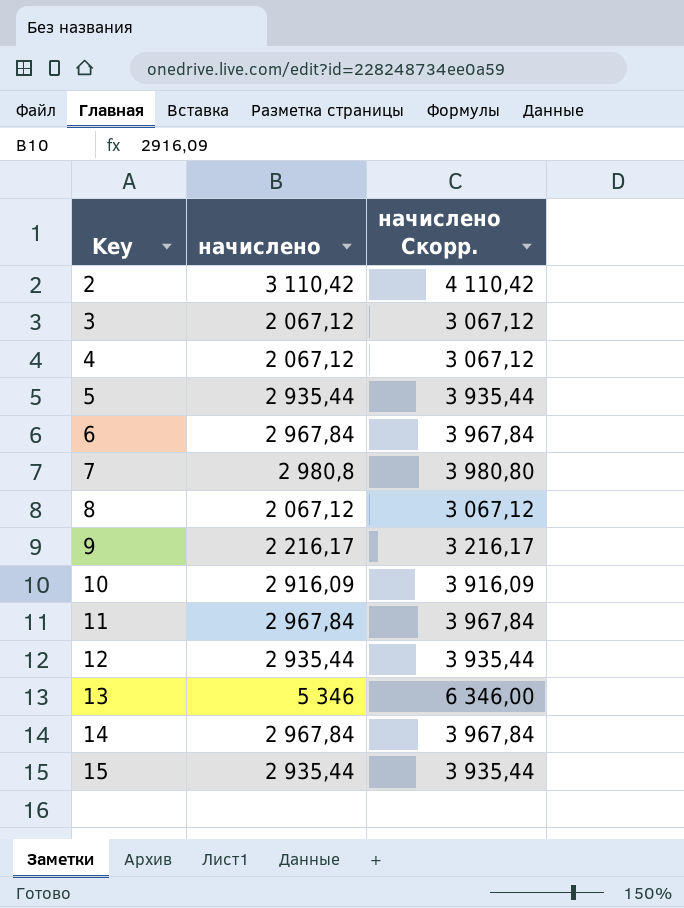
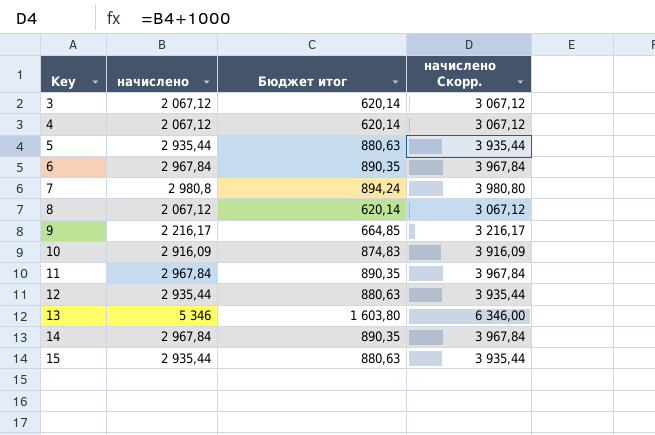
column Бюджет итог | formula: none -> [начислено] * 0,3
row 2: 3 110,42 | 4 110,42 -> none

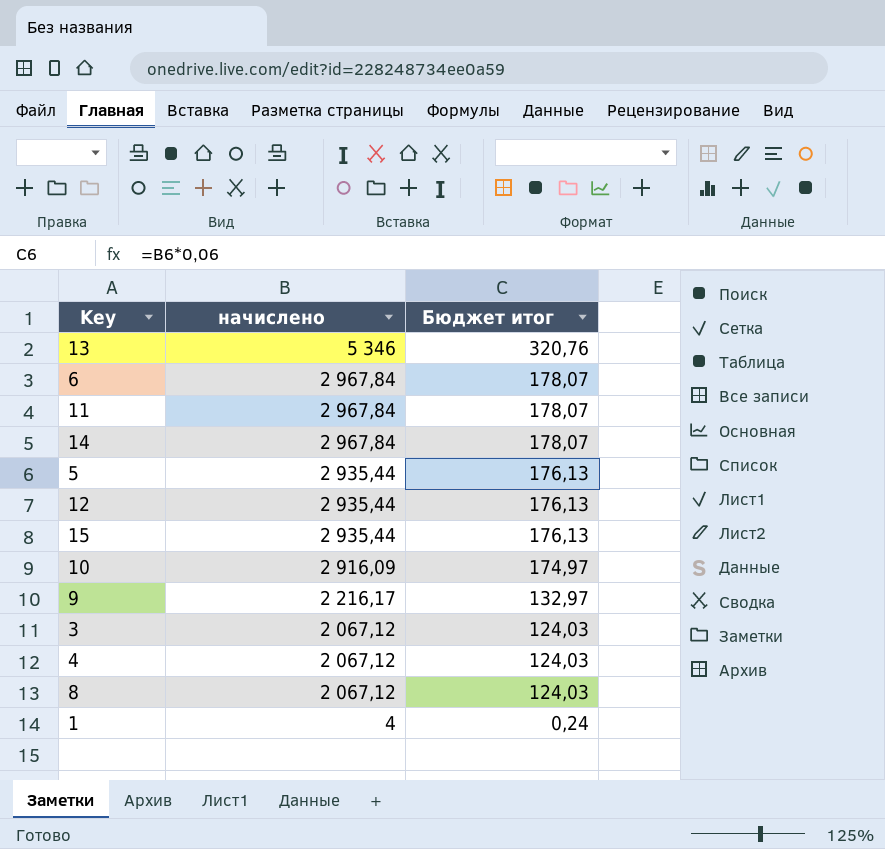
row order: Key ascending -> начислено descending
column начислено Скорр. | formula: [начислено] + 1000 -> none
column Бюджет итог | formula: [начислено] * 0,3 -> [начислено] * 0,06
row 7: 2 980,8 | 894,24 | 3 980,80 -> none
row 1: none -> 4 | 0,24

